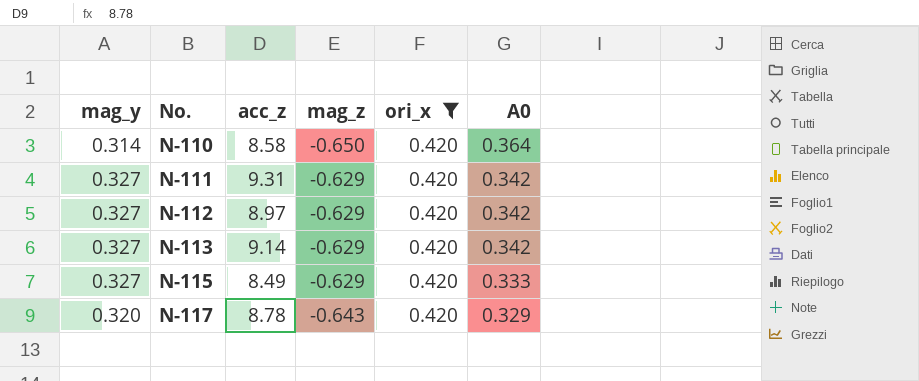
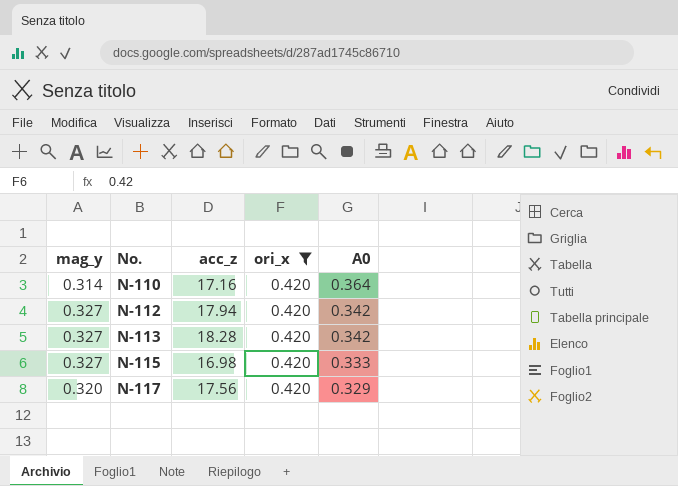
column mag_z | position: 4 -> none
row N-111: 0.327 | 9.31 | -0.629 | 0.420 | 0.342 -> none
N-110 | acc_z: 8.58 -> 17.16
N-112 | acc_z: 8.97 -> 17.94
N-113 | acc_z: 9.14 -> 18.28
N-115 | acc_z: 8.49 -> 16.98
N-117 | acc_z: 8.78 -> 17.56

